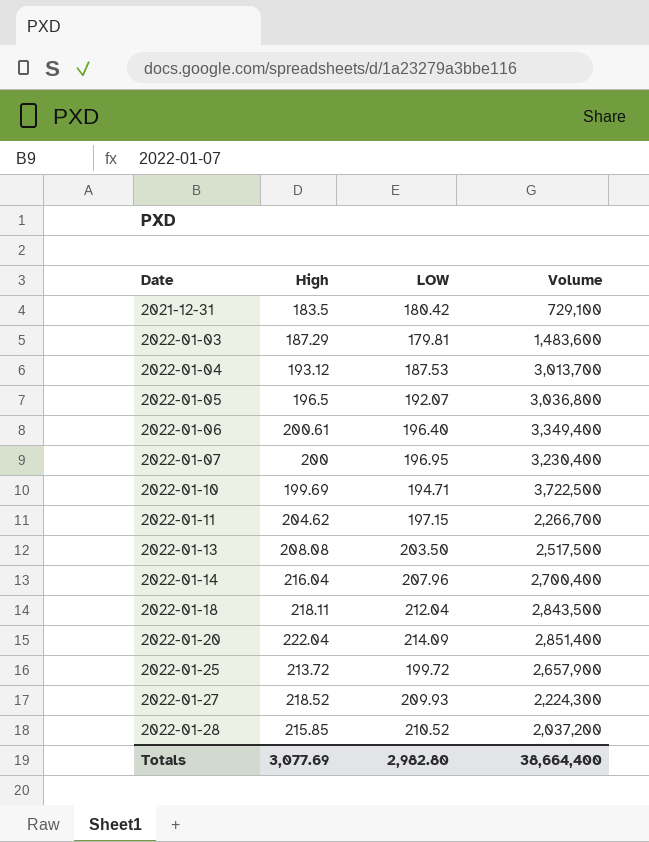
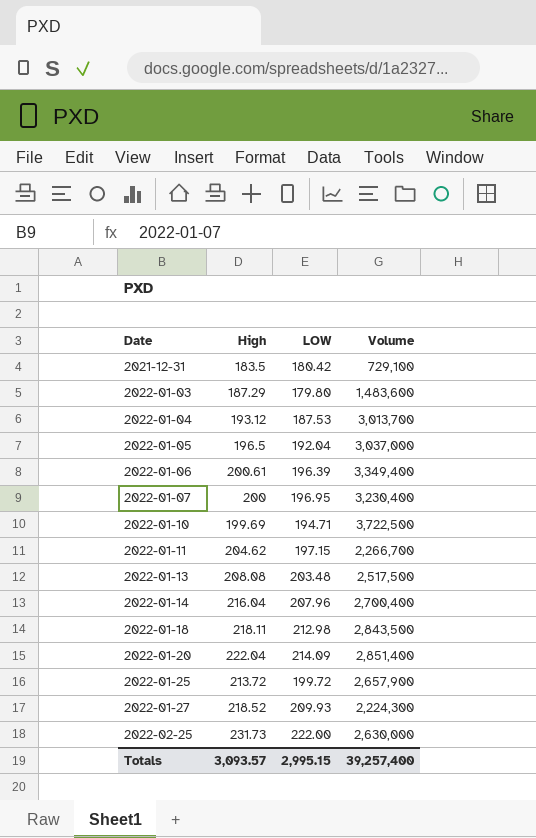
row 2022-01-28: 215.85 | 210.52 | 2,037,200 -> none
2022-01-03 | LOW: 179.81 -> 179.80
2022-01-05 | LOW: 192.07 -> 192.04
2022-01-05 | Volume: 3,036,800 -> 3,037,000
2022-01-06 | LOW: 196.40 -> 196.39
2022-01-13 | LOW: 203.50 -> 203.48
2022-01-18 | LOW: 212.04 -> 212.98
row 2022-02-25: none -> 231.73 | 222.00 | 2,630,000
Totals | High: 3,077.69 -> 3,093.57
Totals | LOW: 2,982.80 -> 2,995.15
Totals | Volume: 38,664,400 -> 39,257,400

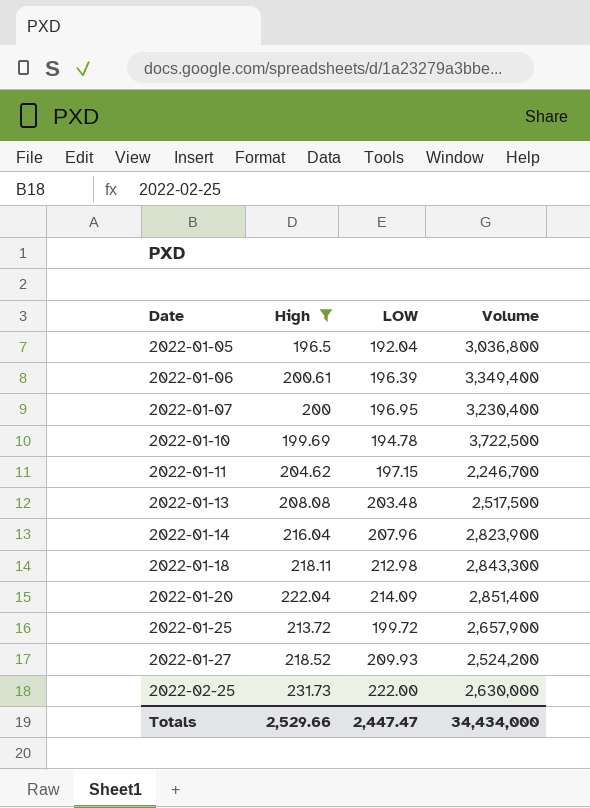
filter: none -> High >= 196.5
2022-01-05 | Volume: 3,037,000 -> 3,036,800
2022-01-10 | LOW: 194.71 -> 194.78
2022-01-11 | Volume: 2,266,700 -> 2,246,700
2022-01-14 | Volume: 2,700,400 -> 2,823,900
2022-01-18 | Volume: 2,843,500 -> 2,843,300
2022-01-27 | Volume: 2,224,300 -> 2,524,200
Totals | High: 3,093.57 -> 2,529.66
Totals | LOW: 2,995.15 -> 2,447.47
Totals | Volume: 39,257,400 -> 34,434,000

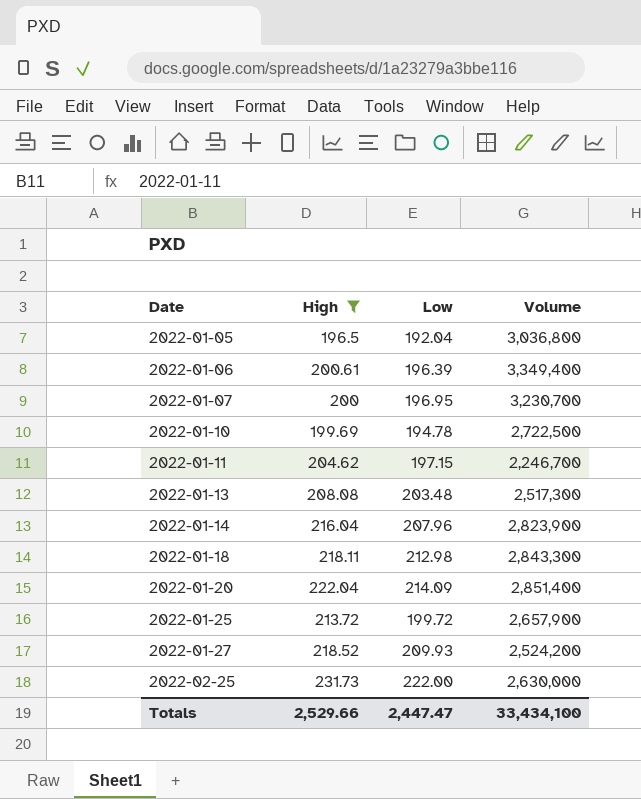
column name: LOW -> Low
2022-01-07 | Volume: 3,230,400 -> 3,230,700
2022-01-10 | Volume: 3,722,500 -> 2,722,500
2022-01-13 | Volume: 2,517,500 -> 2,517,300
Totals | Volume: 34,434,000 -> 33,434,100

